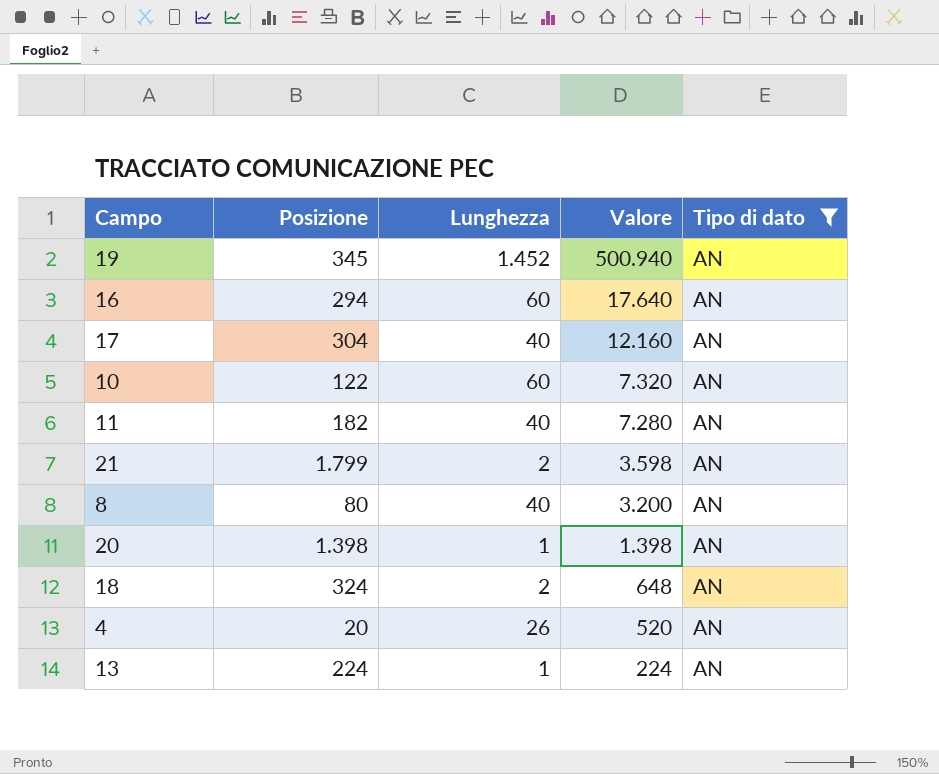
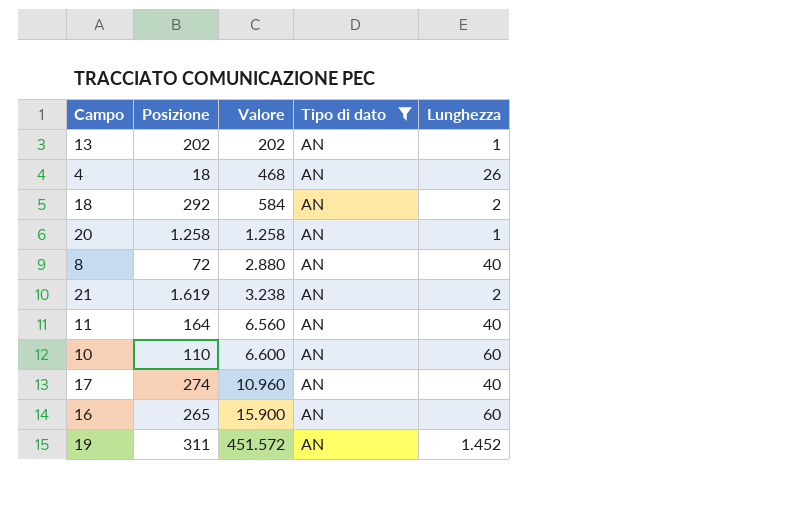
row order: Valore descending -> Valore ascending
column Lunghezza | position: 3 -> 5
13 | Posizione: 224 -> 202
13 | Valore: 224 -> 202
4 | Posizione: 20 -> 18
4 | Valore: 520 -> 468
18 | Posizione: 324 -> 292
18 | Valore: 648 -> 584
20 | Posizione: 1.398 -> 1.258
20 | Valore: 1.398 -> 1.258
8 | Posizione: 80 -> 72
8 | Valore: 3.200 -> 2.880
21 | Posizione: 1.799 -> 1.619
21 | Valore: 3.598 -> 3.238
11 | Posizione: 182 -> 164
11 | Valore: 7.280 -> 6.560
10 | Posizione: 122 -> 110
10 | Valore: 7.320 -> 6.600
17 | Posizione: 304 -> 274
17 | Valore: 12.160 -> 10.960
16 | Posizione: 294 -> 265
16 | Valore: 17.640 -> 15.900
19 | Posizione: 345 -> 311
19 | Valore: 500.940 -> 451.572

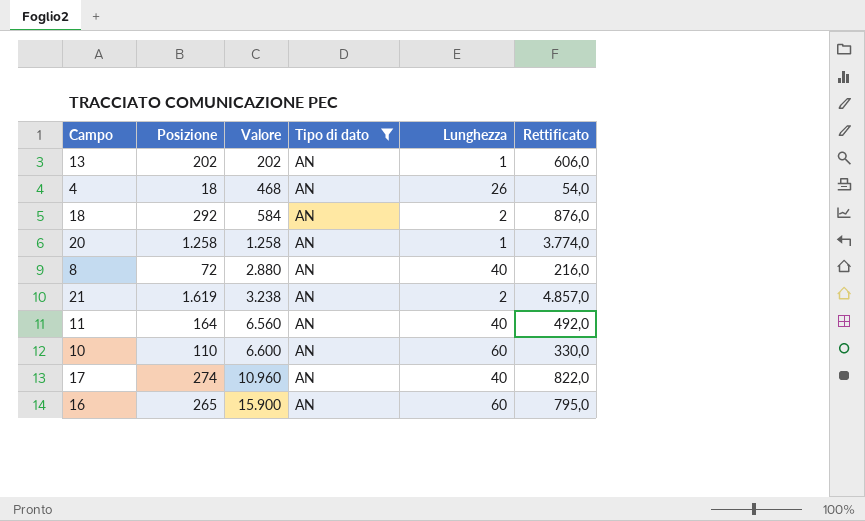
column Rettificato | formula: none -> [Posizione] * 3
row 19: 311 | 451.572 | AN | 1.452 -> none

